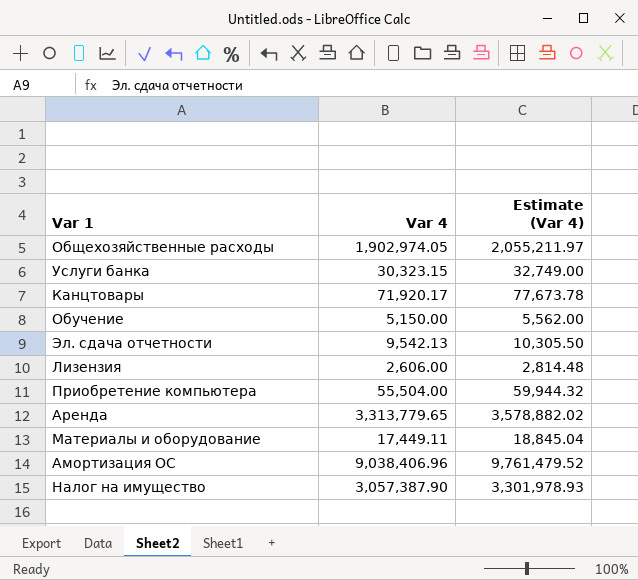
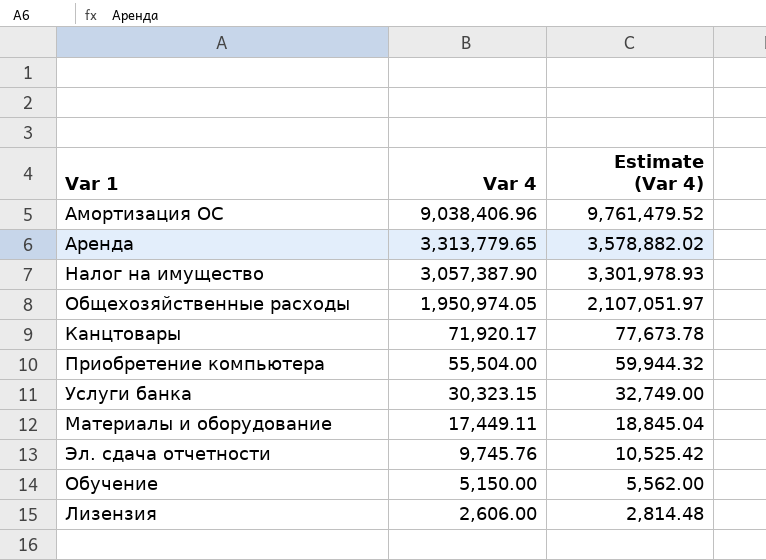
row order: none -> Var 4 descending
Общехозяйственные расходы | Var 4: 1,902,974.05 -> 1,950,974.05
Общехозяйственные расходы | Estimate (Var 4): 2,055,211.97 -> 2,107,051.97
Эл. сдача отчетности | Var 4: 9,542.13 -> 9,745.76
Эл. сдача отчетности | Estimate (Var 4): 10,305.50 -> 10,525.42

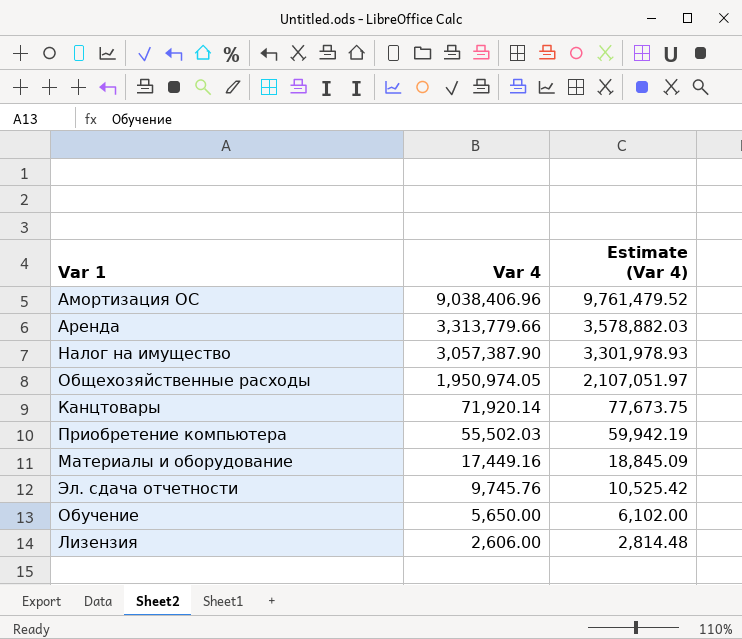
row Услуги банка: 30,323.15 | 32,749.00 -> none
Аренда | Var 4: 3,313,779.65 -> 3,313,779.66
Аренда | Estimate (Var 4): 3,578,882.02 -> 3,578,882.03
Канцтовары | Var 4: 71,920.17 -> 71,920.14
Канцтовары | Estimate (Var 4): 77,673.78 -> 77,673.75
Приобретение компьютера | Var 4: 55,504.00 -> 55,502.03
Приобретение компьютера | Estimate (Var 4): 59,944.32 -> 59,942.19
Материалы и оборудование | Var 4: 17,449.11 -> 17,449.16
Материалы и оборудование | Estimate (Var 4): 18,845.04 -> 18,845.09
Обучение | Var 4: 5,150.00 -> 5,650.00
Обучение | Estimate (Var 4): 5,562.00 -> 6,102.00

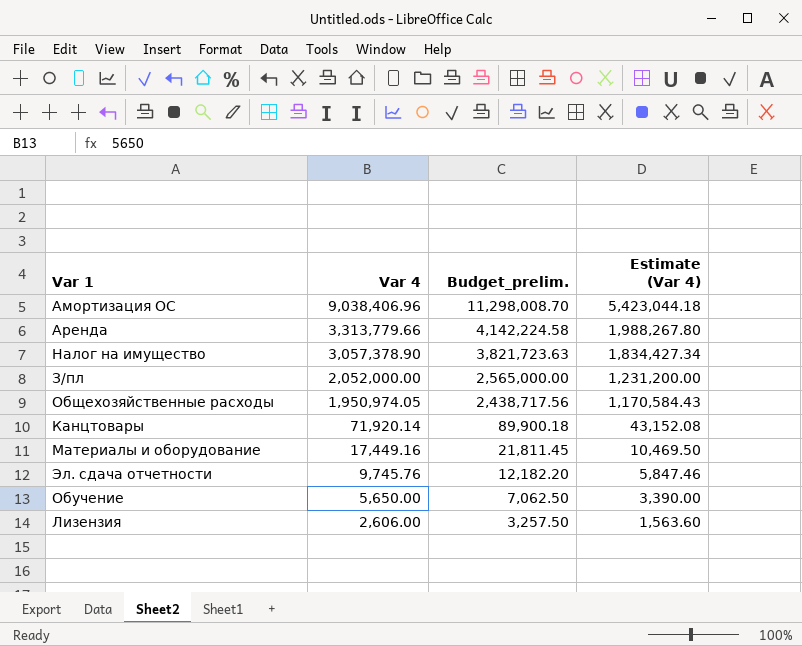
column Budget_prelim. | formula: none -> [Var 4] * 1.25
column Estimate (Var 4) | formula: [Var 4] * 1.08 -> [Var 4] * 0.6
row Приобретение компьютера: 55,502.03 | 59,942.19 -> none
Налог на имущество | Var 4: 3,057,387.90 -> 3,057,378.90
row З/пл: none -> 2,052,000.00 | 2,565,000.00 | 1,231,200.00

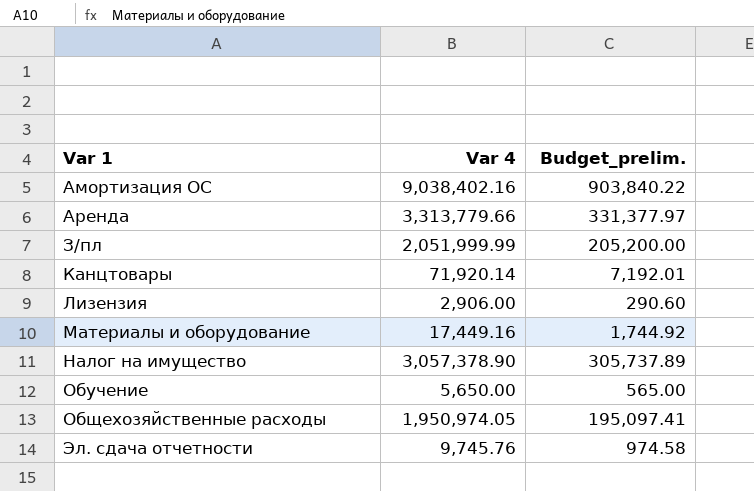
row order: Var 4 descending -> Var 1 ascending
column Estimate (Var 4) | formula: [Var 4] * 0.6 -> none
column Budget_prelim. | formula: [Var 4] * 1.25 -> [Var 4] * 0.1
Амортизация ОС | Var 4: 9,038,406.96 -> 9,038,402.16
З/пл | Var 4: 2,052,000.00 -> 2,051,999.99
Лизензия | Var 4: 2,606.00 -> 2,906.00

